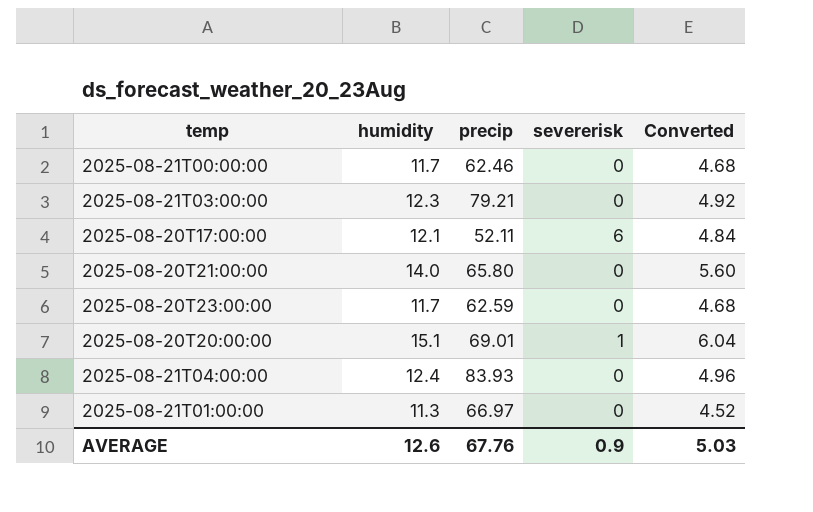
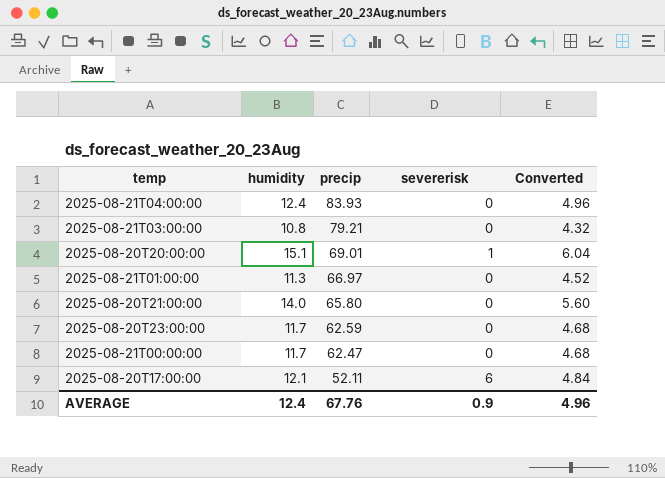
row order: none -> precip descending
2025-08-21T03:00:00 | humidity: 12.3 -> 10.8
2025-08-21T03:00:00 | Converted: 4.92 -> 4.32
2025-08-21T00:00:00 | precip: 62.46 -> 62.47
AVERAGE | humidity: 12.6 -> 12.4
AVERAGE | Converted: 5.03 -> 4.96

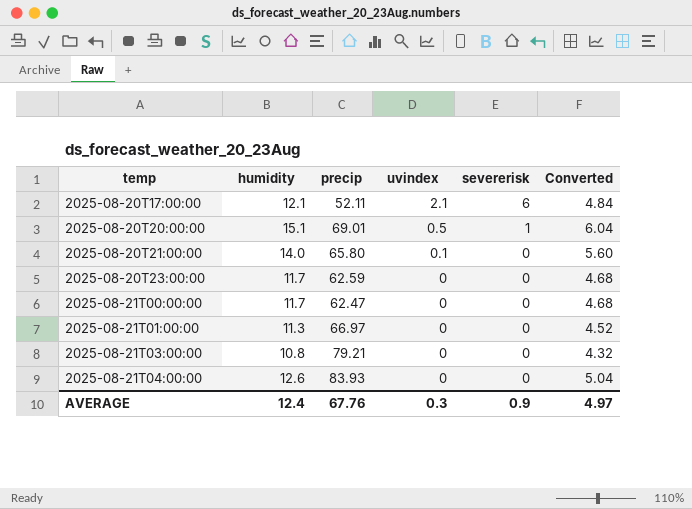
row order: precip descending -> temp ascending
column uvindex | position: none -> 4
2025-08-21T04:00:00 | humidity: 12.4 -> 12.6
2025-08-21T04:00:00 | Converted: 4.96 -> 5.04
AVERAGE | Converted: 4.96 -> 4.97

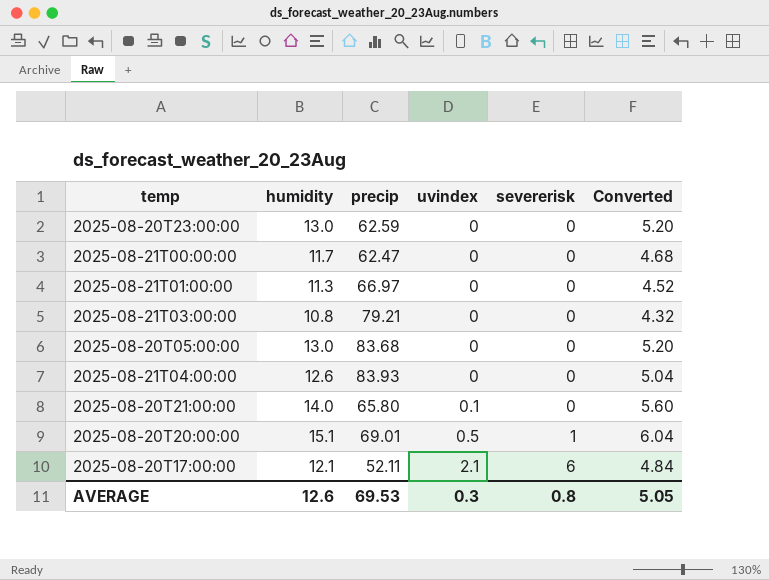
row order: temp ascending -> uvindex ascending
2025-08-20T23:00:00 | humidity: 11.7 -> 13.0
2025-08-20T23:00:00 | Converted: 4.68 -> 5.20
row 2025-08-20T05:00:00: none -> 13.0 | 83.68 | 0 | 0 | 5.20
AVERAGE | humidity: 12.4 -> 12.6
AVERAGE | precip: 67.76 -> 69.53
AVERAGE | severerisk: 0.9 -> 0.8
AVERAGE | Converted: 4.97 -> 5.05

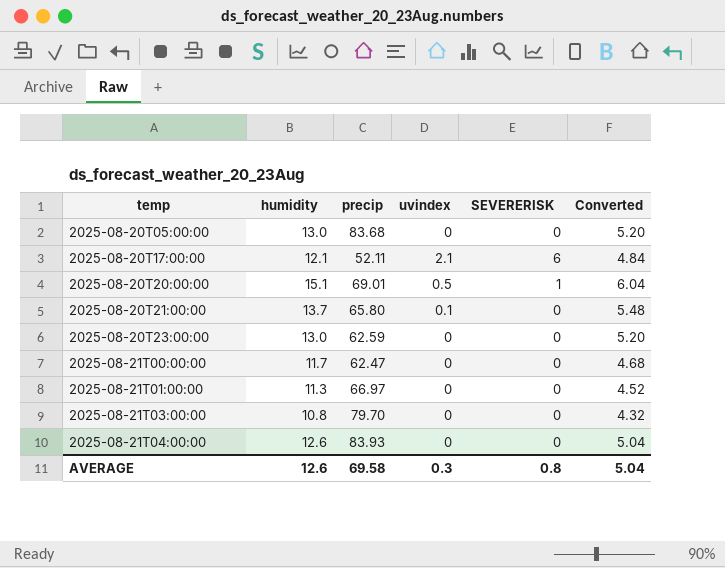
row order: uvindex ascending -> temp ascending
column name: severerisk -> SEVERERISK
2025-08-20T21:00:00 | humidity: 14.0 -> 13.7
2025-08-20T21:00:00 | Converted: 5.60 -> 5.48
2025-08-21T03:00:00 | precip: 79.21 -> 79.70
AVERAGE | precip: 69.53 -> 69.58
AVERAGE | Converted: 5.05 -> 5.04

